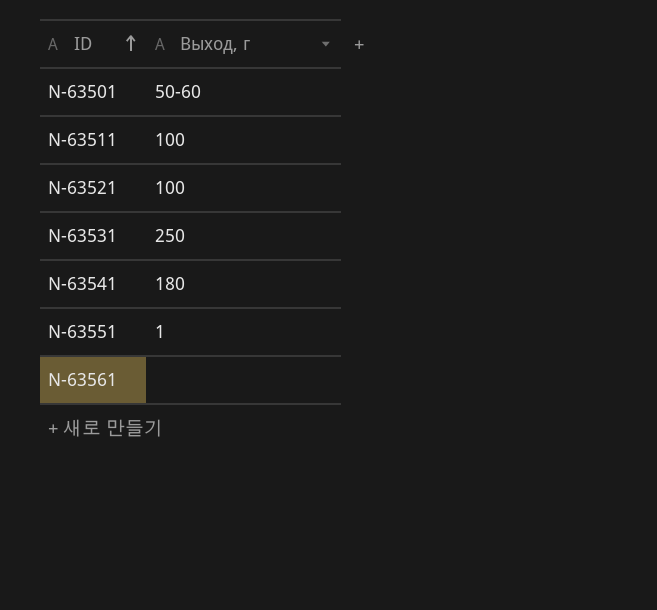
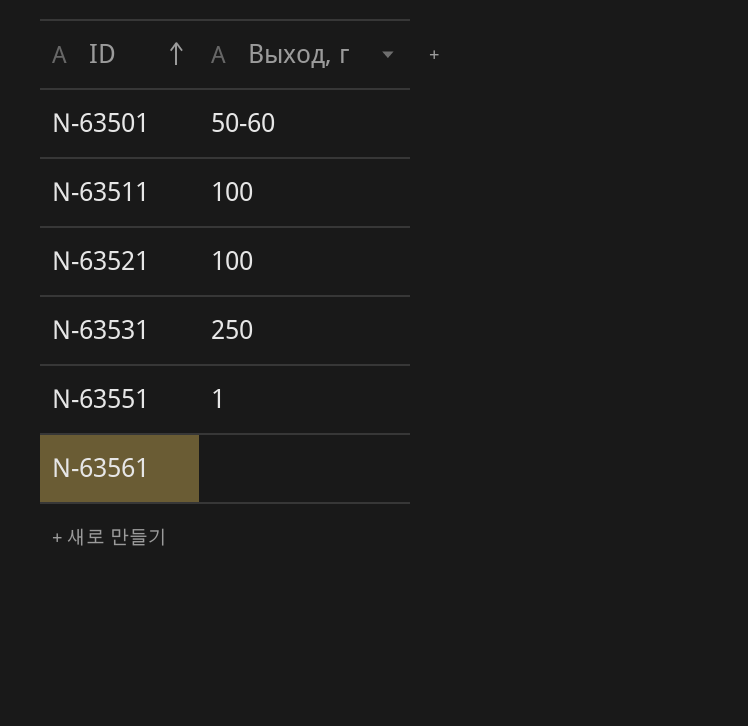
row N-63541: 180 -> none

